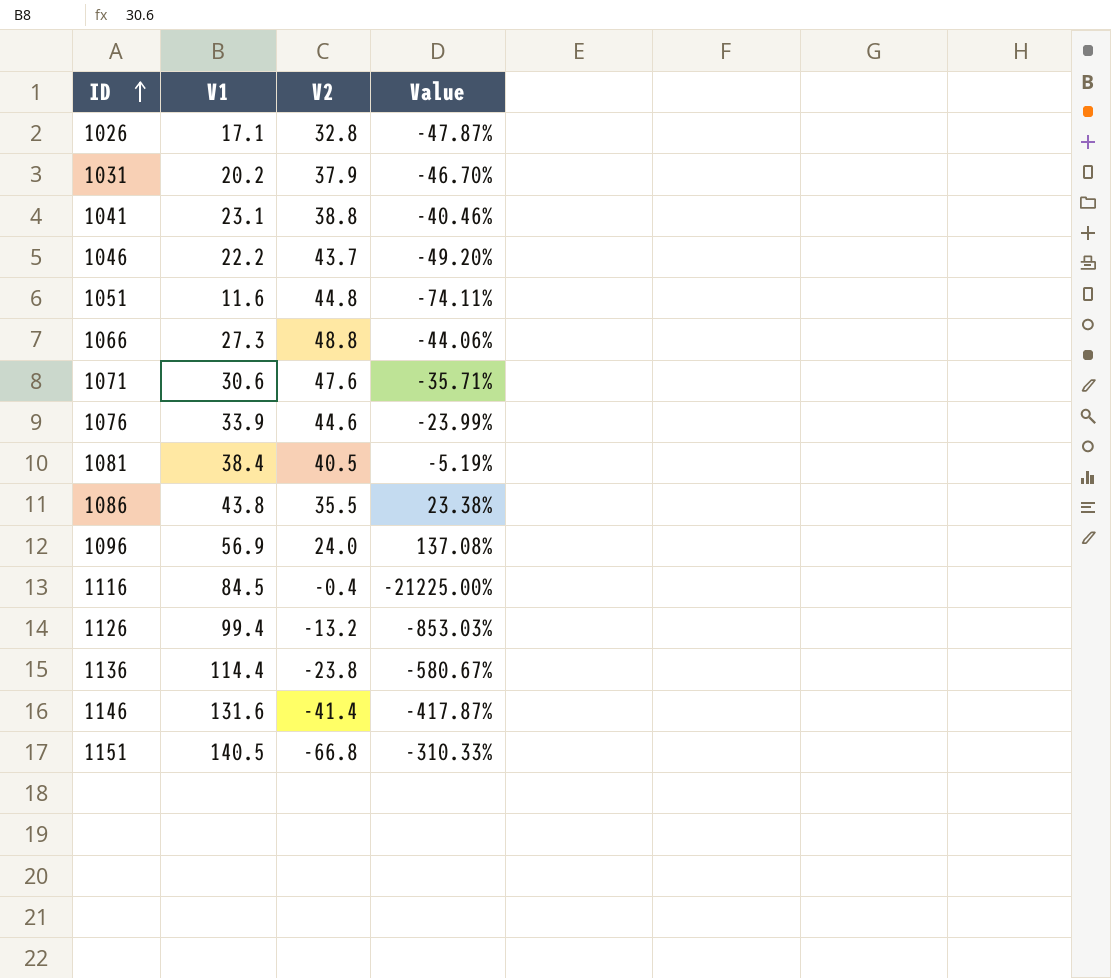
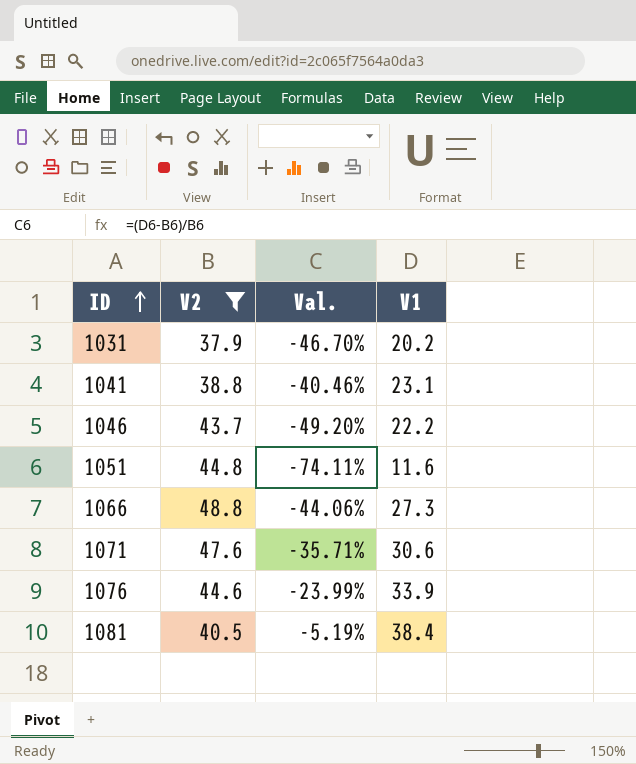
filter: none -> V2 >= 37.9
column name: Value -> Val.
column V1 | position: 2 -> 4

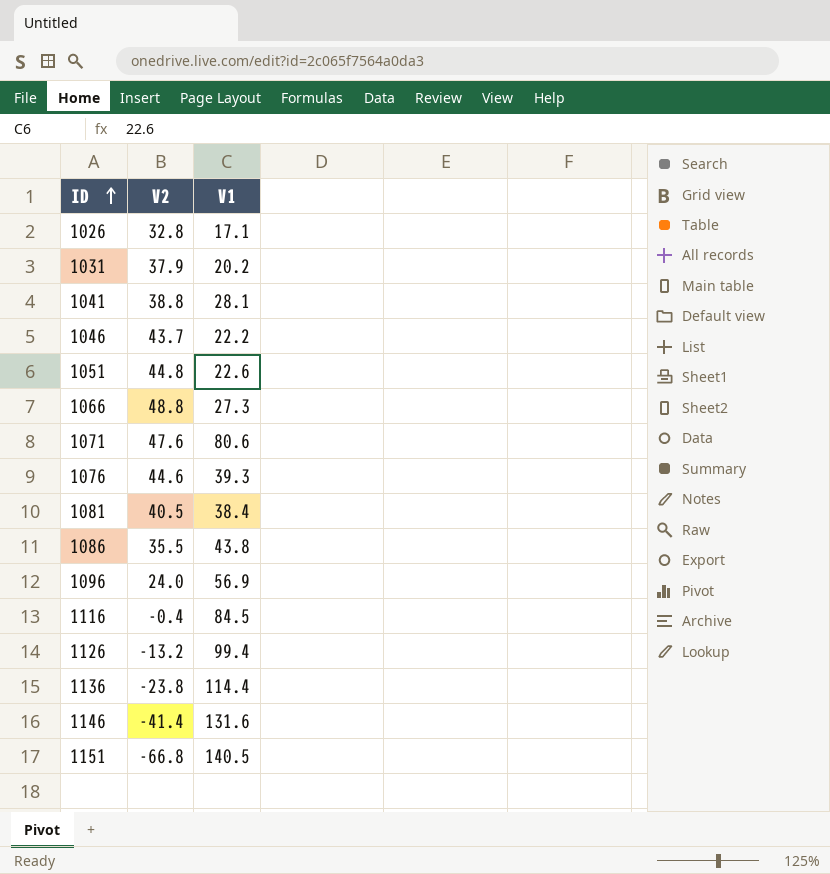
filter: V2 >= 37.9 -> none
column Val. | formula: ([V1] - [V2]) / [V2] -> none
1041 | V1: 23.1 -> 28.1
1051 | V1: 11.6 -> 22.6
1071 | V1: 30.6 -> 80.6
1076 | V1: 33.9 -> 39.3

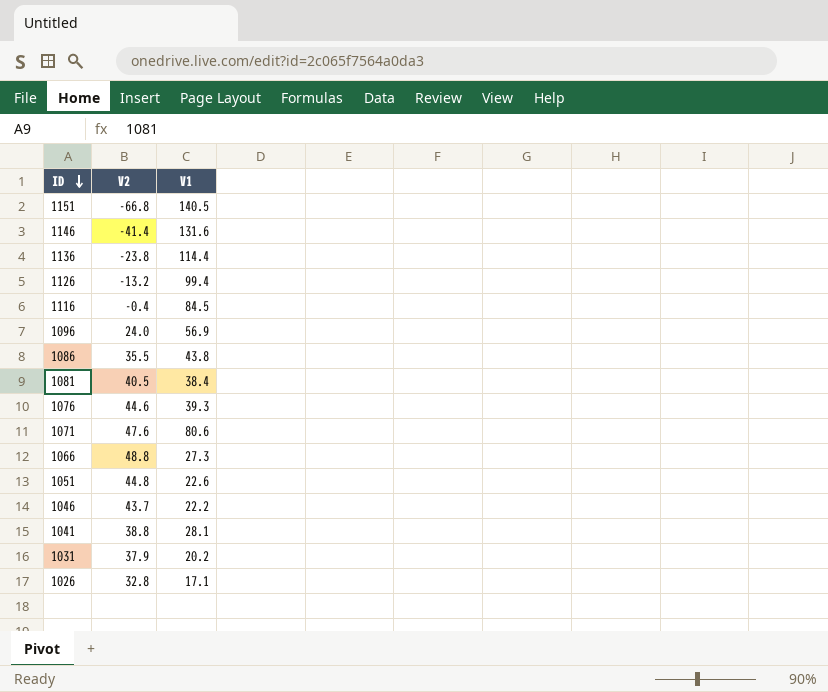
row order: ID ascending -> ID descending

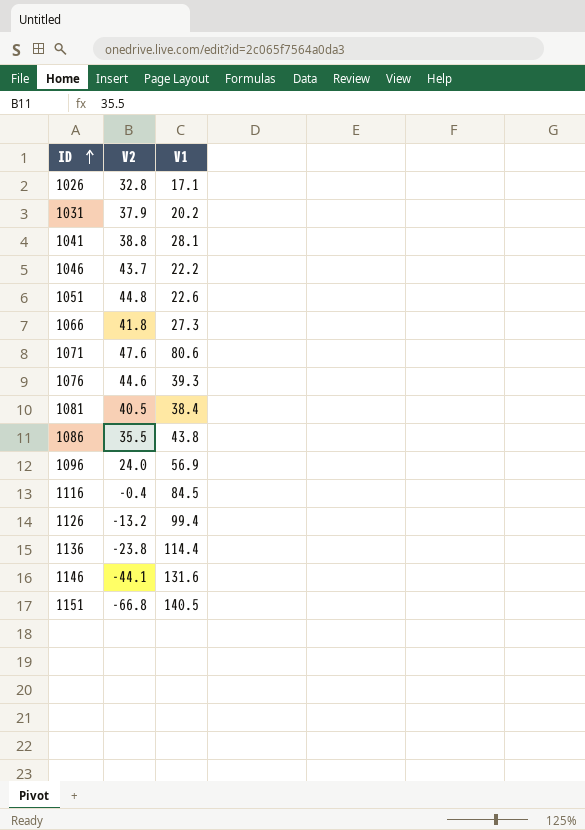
row order: ID descending -> ID ascending
1066 | V2: 48.8 -> 41.8
1146 | V2: -41.4 -> -44.1

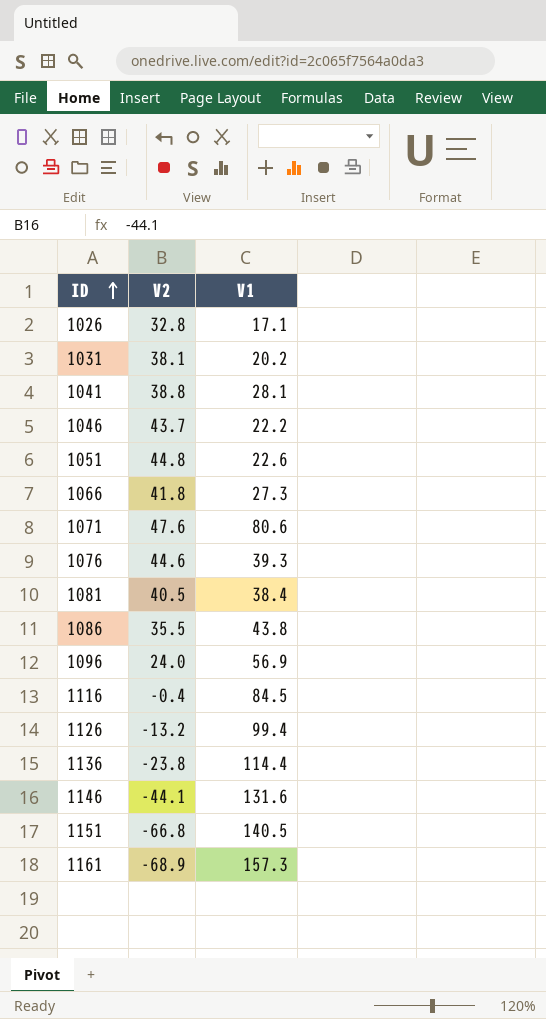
1031 | V2: 37.9 -> 38.1
row 1161: none -> -68.9 | 157.3

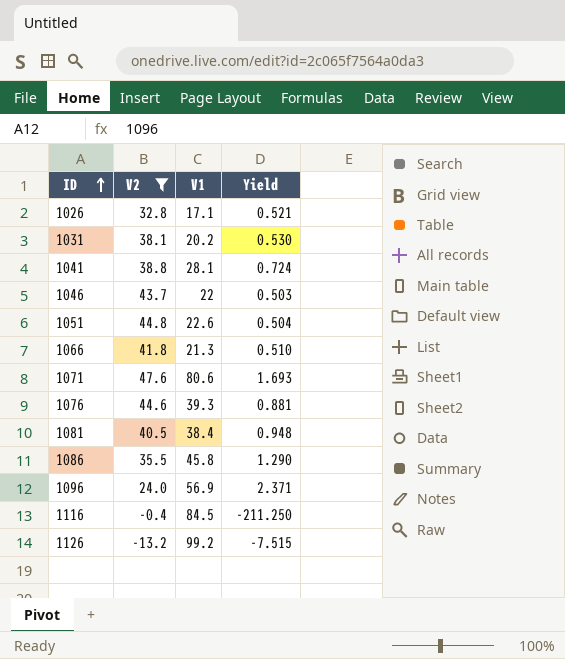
filter: none -> V2 >= -13.2
column Yield | formula: none -> [V1] / [V2]
1046 | V1: 22.2 -> 22
1066 | V1: 27.3 -> 21.3
1086 | V1: 43.8 -> 45.8
1126 | V1: 99.4 -> 99.2

